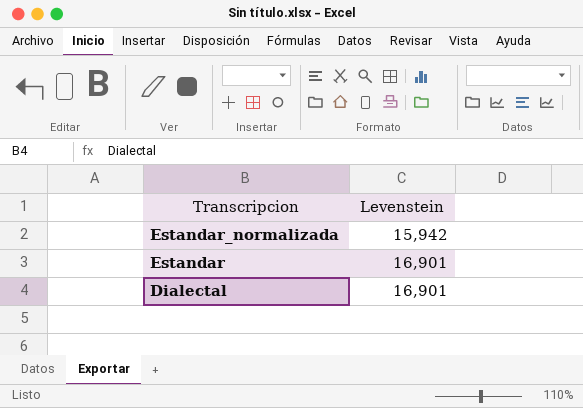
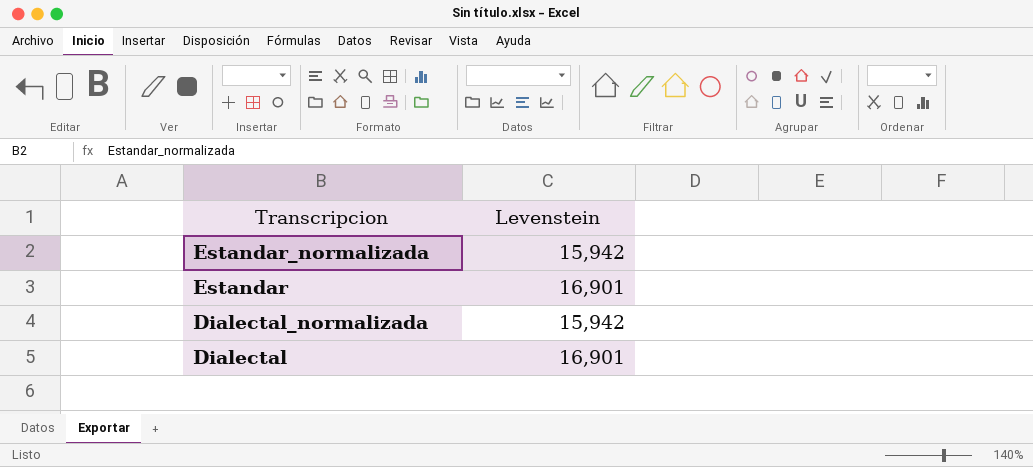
row Dialectal_normalizada: none -> 15,942

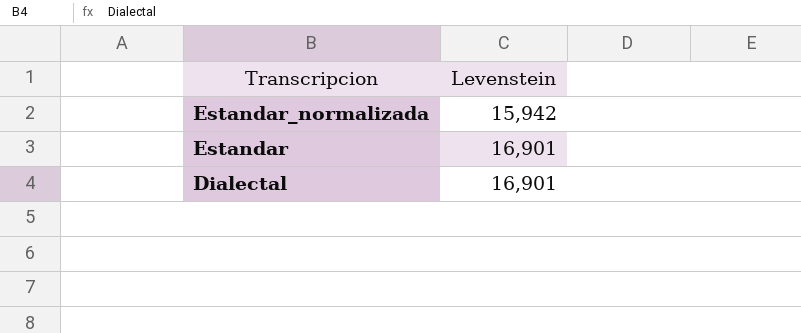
row Dialectal_normalizada: 15,942 -> none

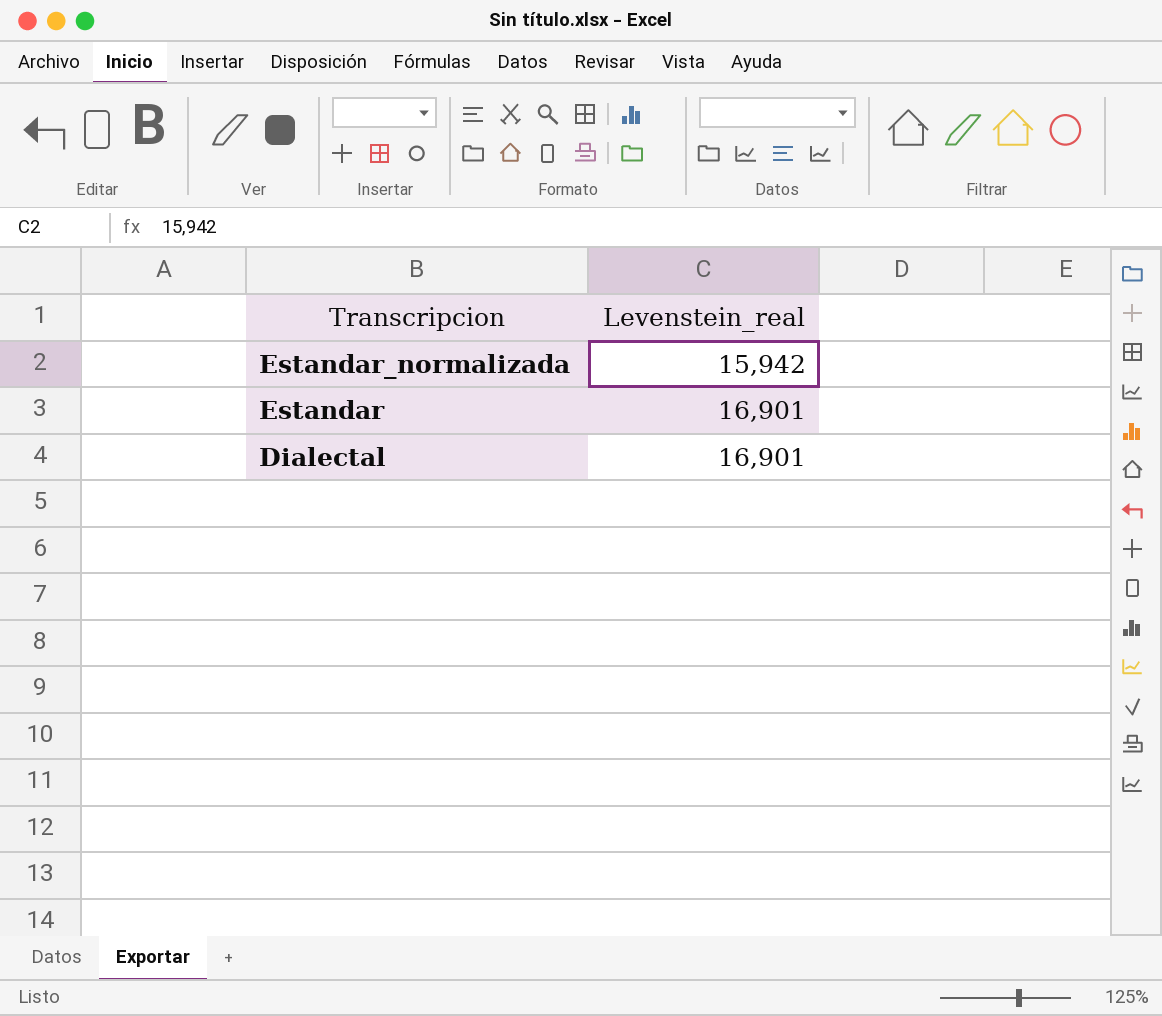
column name: Levenstein -> Levenstein_real

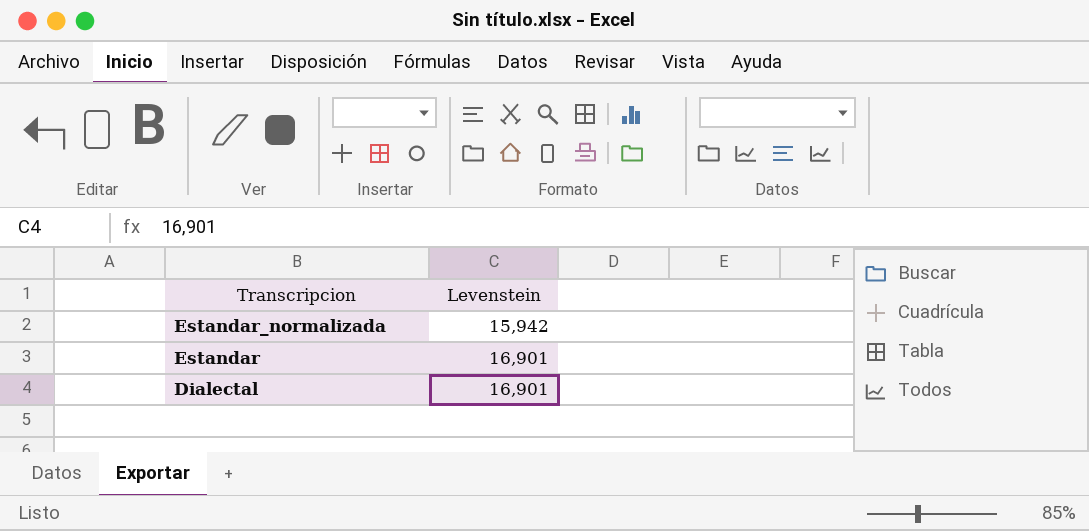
column name: Levenstein_real -> Levenstein

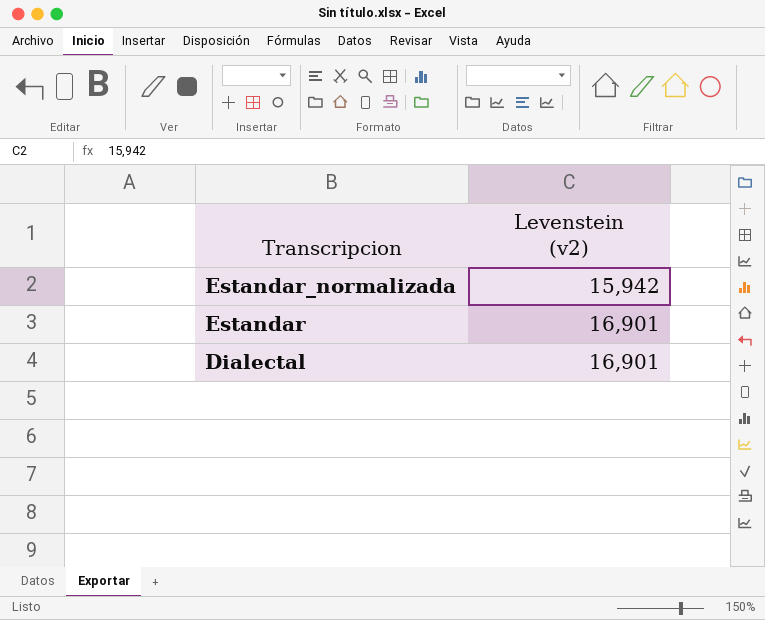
column name: Levenstein -> Levenstein (v2)

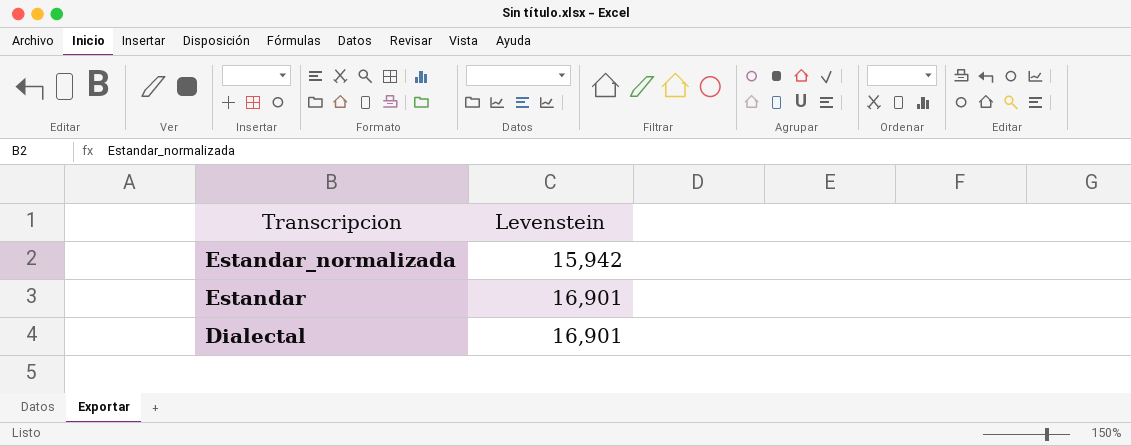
column name: Levenstein (v2) -> Levenstein

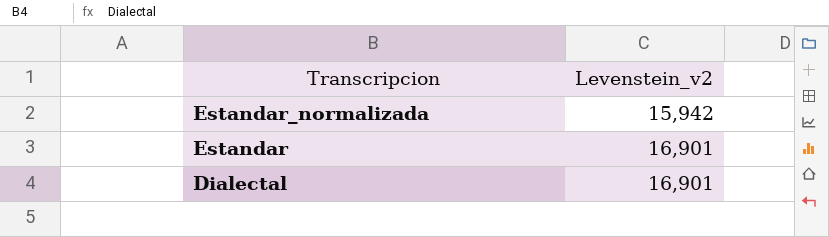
column name: Levenstein -> Levenstein_v2

